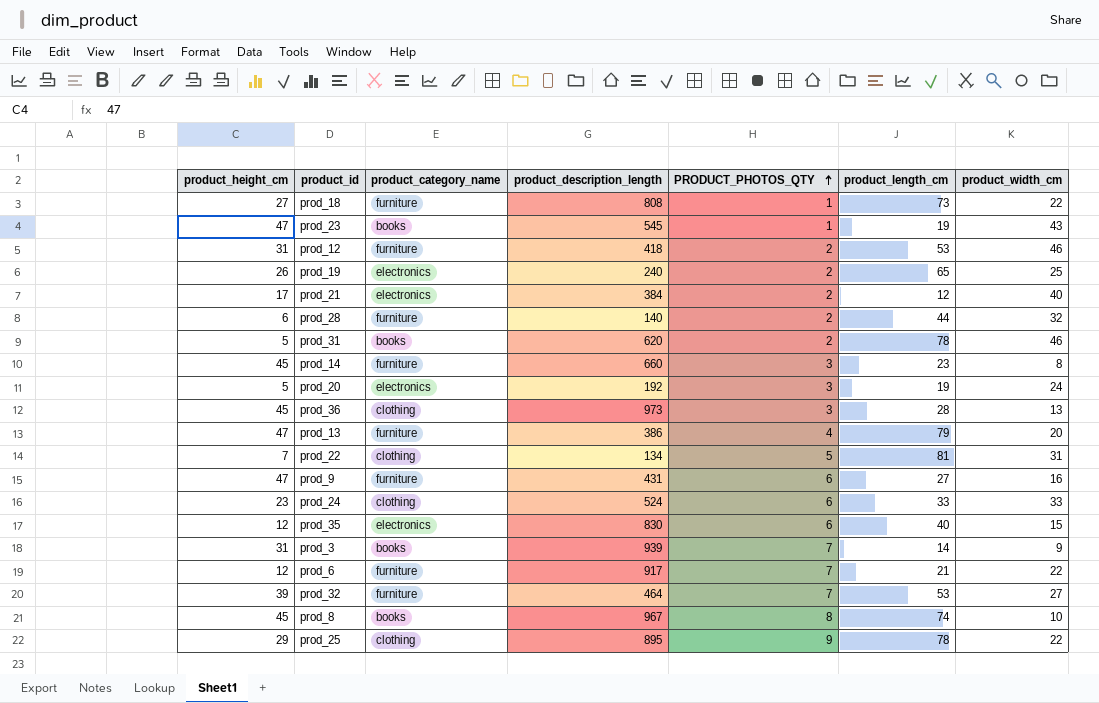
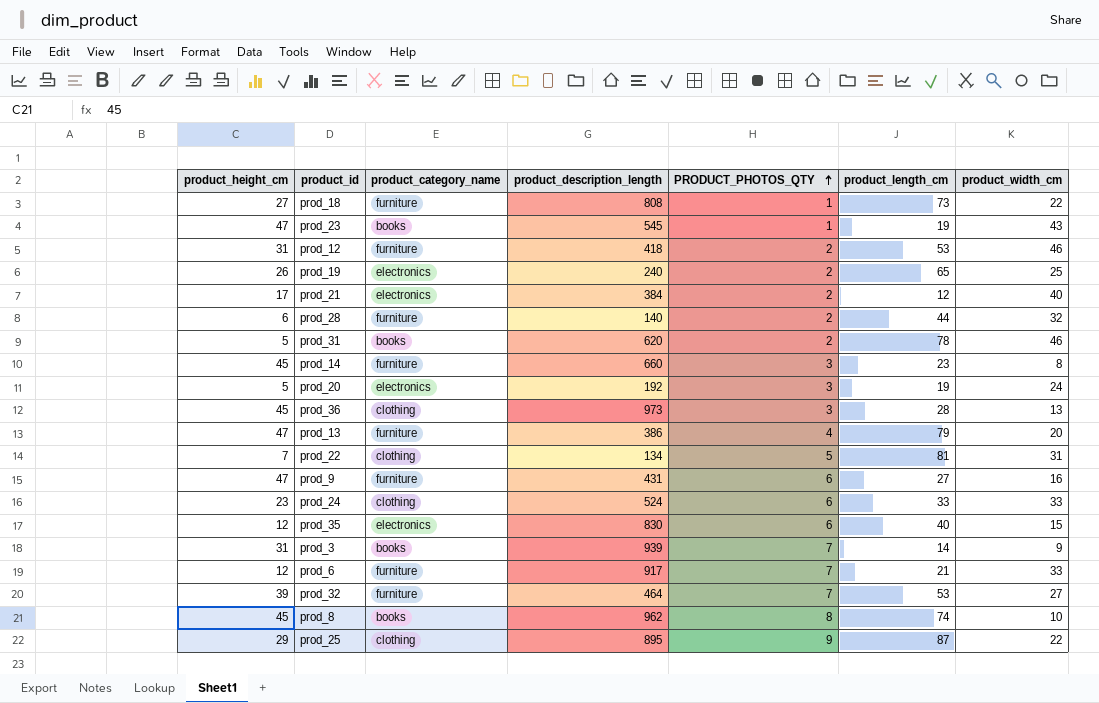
prod_6 | product_width_cm: 22 -> 33
prod_8 | product_description_length: 967 -> 962
prod_25 | product_length_cm: 78 -> 87

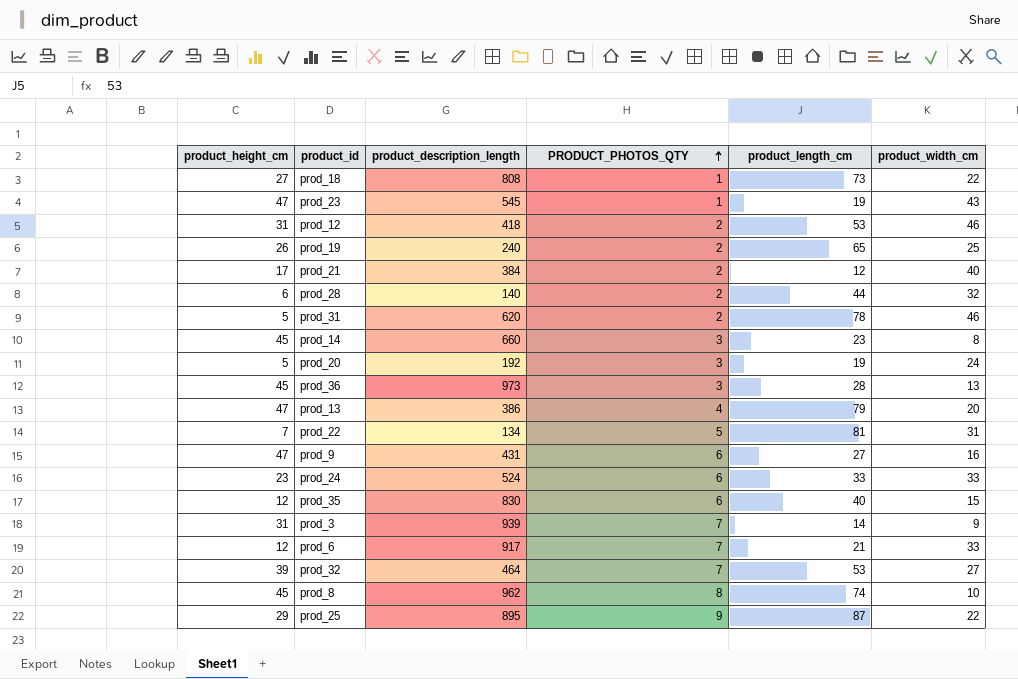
column product_category_name | position: 3 -> none

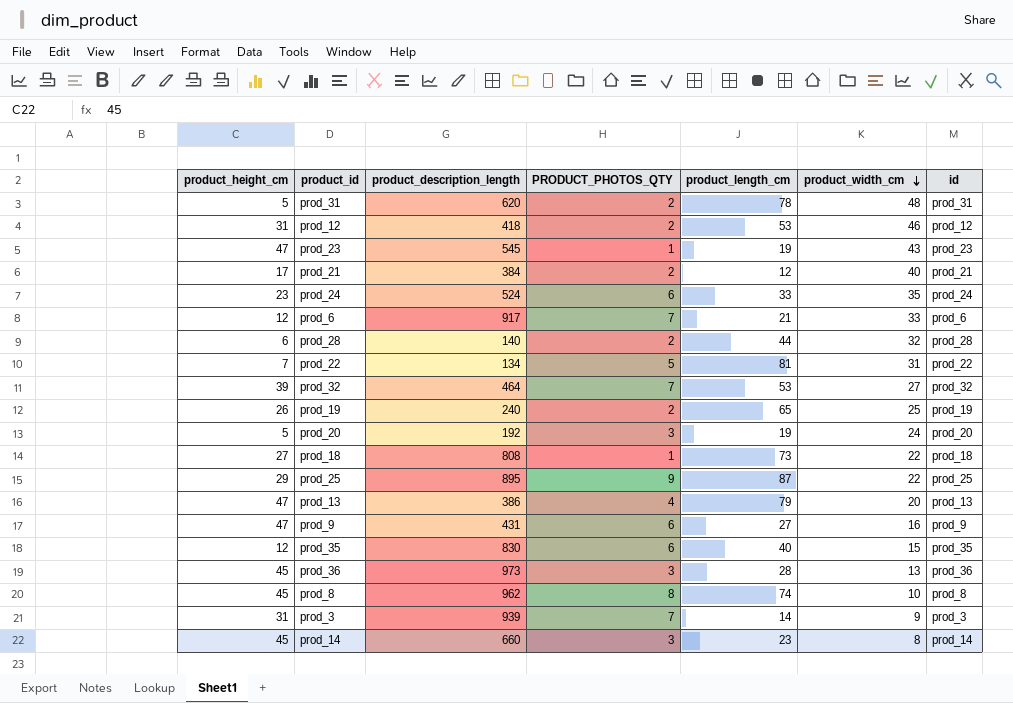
row order: PRODUCT_PHOTOS_QTY ascending -> product_width_cm descending
column id | position: none -> 7
prod_31 | product_width_cm: 46 -> 48
prod_24 | product_width_cm: 33 -> 35

